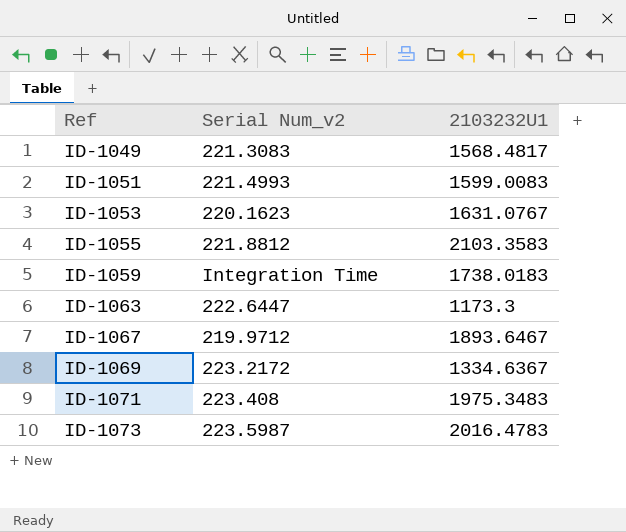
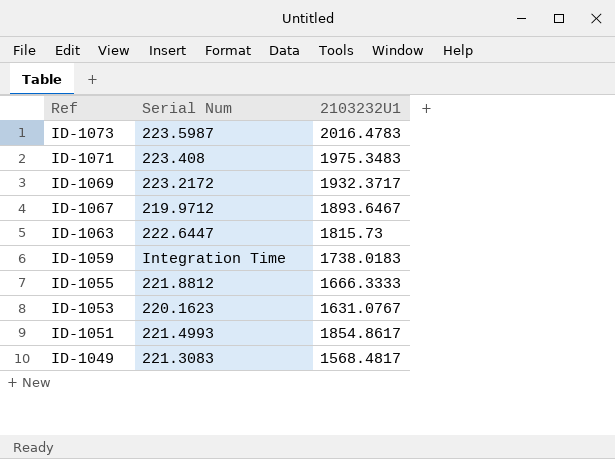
row order: Ref ascending -> Ref descending
column name: Serial Num_v2 -> Serial Num
ID-1069 | 2103232U1: 1334.6367 -> 1932.3717
ID-1063 | 2103232U1: 1173.3 -> 1815.73
ID-1055 | 2103232U1: 2103.3583 -> 1666.3333
ID-1051 | 2103232U1: 1599.0083 -> 1854.8617

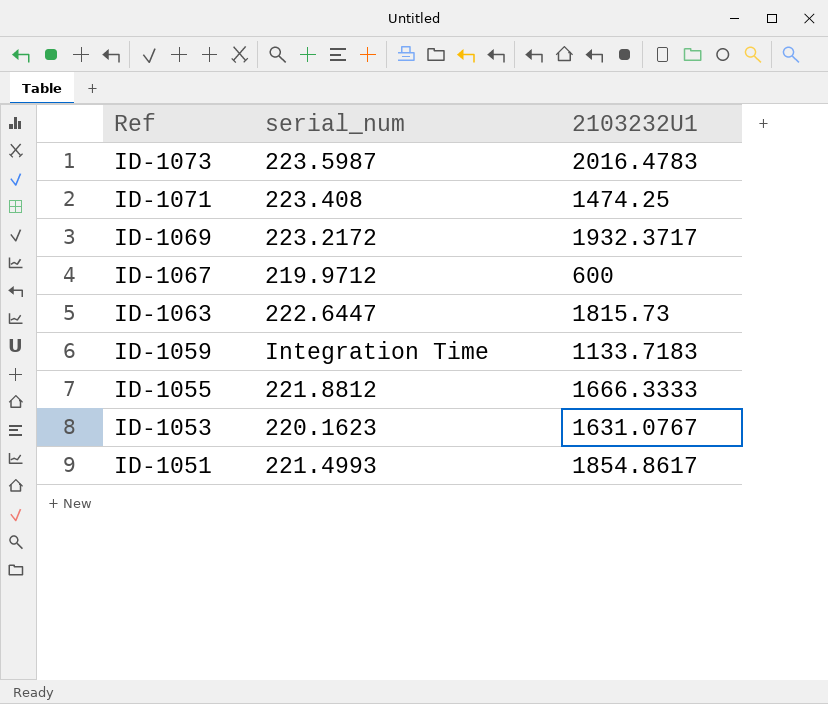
column name: Serial Num -> serial_num
row ID-1049: 221.3083 | 1568.4817 -> none
ID-1071 | 2103232U1: 1975.3483 -> 1474.25
ID-1067 | 2103232U1: 1893.6467 -> 600
ID-1059 | 2103232U1: 1738.0183 -> 1133.7183

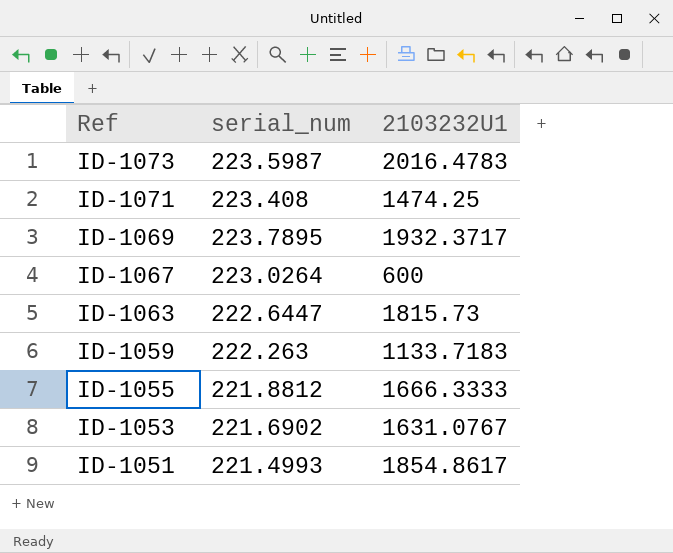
ID-1069 | serial_num: 223.2172 -> 223.7895
ID-1067 | serial_num: 219.9712 -> 223.0264
ID-1059 | serial_num: Integration Time -> 222.263
ID-1053 | serial_num: 220.1623 -> 221.6902

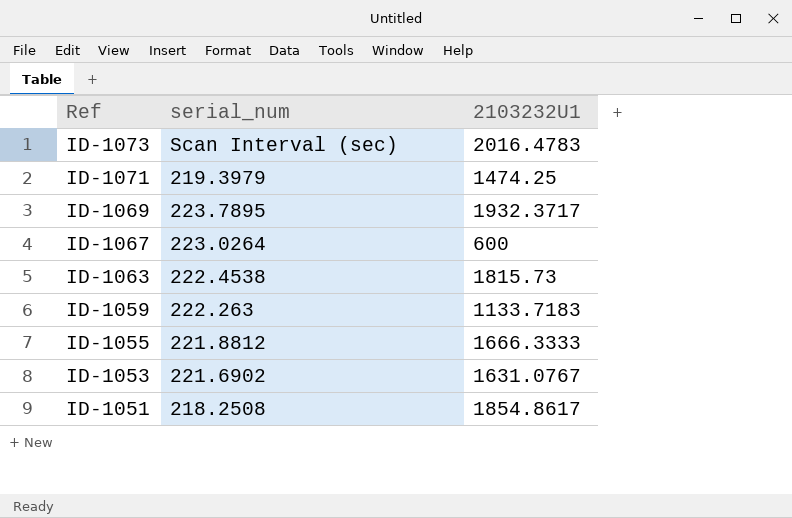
ID-1073 | serial_num: 223.5987 -> Scan Interval (sec)
ID-1071 | serial_num: 223.408 -> 219.3979
ID-1063 | serial_num: 222.6447 -> 222.4538
ID-1051 | serial_num: 221.4993 -> 218.2508

